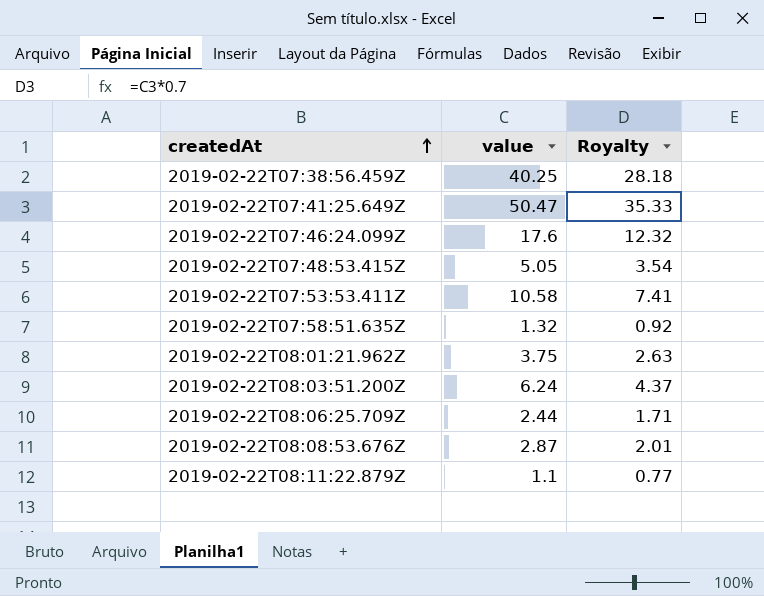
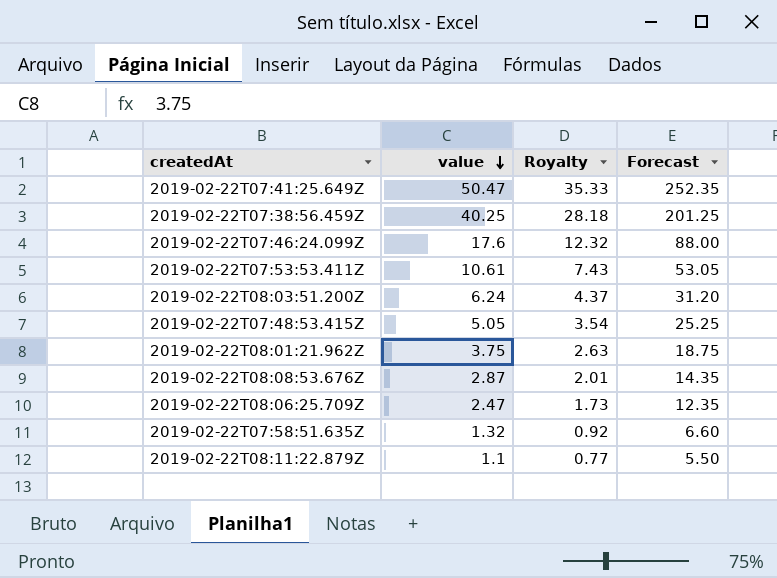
row order: createdAt ascending -> value descending
column Forecast | formula: none -> [value] * 5
2019-02-22T07:53:53.411Z | value: 10.58 -> 10.61
2019-02-22T07:53:53.411Z | Royalty: 7.41 -> 7.43
2019-02-22T08:06:25.709Z | value: 2.44 -> 2.47
2019-02-22T08:06:25.709Z | Royalty: 1.71 -> 1.73

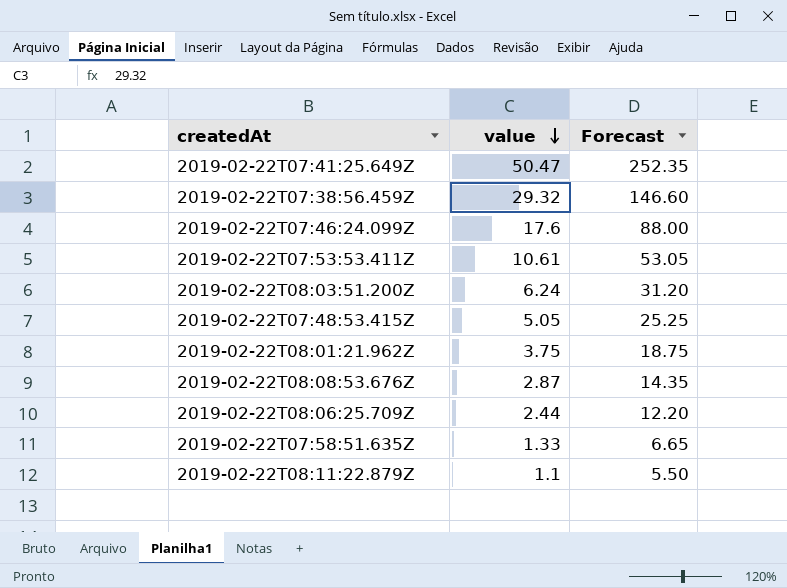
column Royalty | formula: [value] * 0.7 -> none
2019-02-22T07:38:56.459Z | value: 40.25 -> 29.32
2019-02-22T07:38:56.459Z | Forecast: 201.25 -> 146.60
2019-02-22T08:06:25.709Z | value: 2.47 -> 2.44
2019-02-22T08:06:25.709Z | Forecast: 12.35 -> 12.20
2019-02-22T07:58:51.635Z | value: 1.32 -> 1.33
2019-02-22T07:58:51.635Z | Forecast: 6.60 -> 6.65

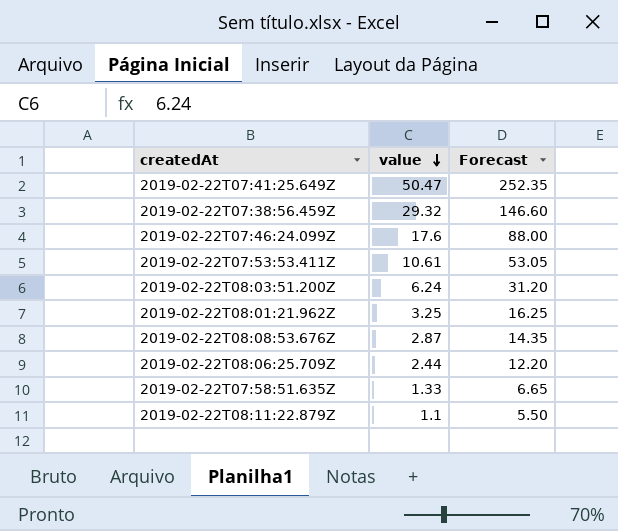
row 2019-02-22T07:48:53.415Z: 5.05 | 25.25 -> none
2019-02-22T08:01:21.962Z | value: 3.75 -> 3.25
2019-02-22T08:01:21.962Z | Forecast: 18.75 -> 16.25

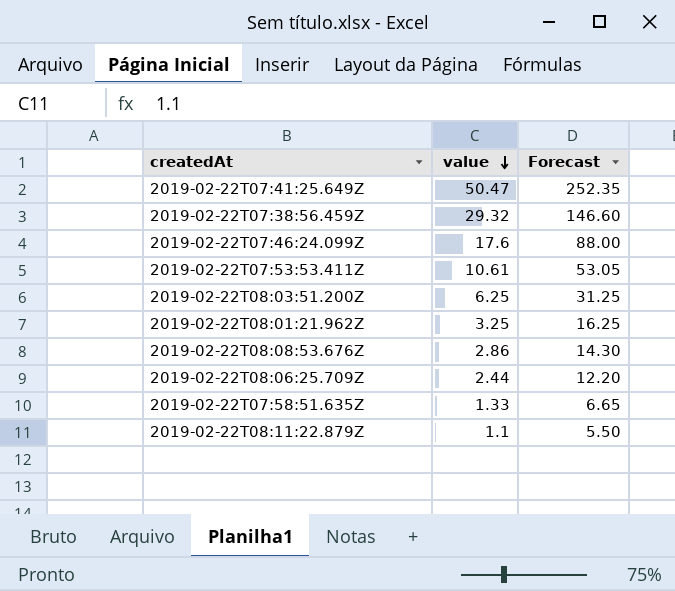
2019-02-22T08:03:51.200Z | value: 6.24 -> 6.25
2019-02-22T08:03:51.200Z | Forecast: 31.20 -> 31.25
2019-02-22T08:08:53.676Z | value: 2.87 -> 2.86
2019-02-22T08:08:53.676Z | Forecast: 14.35 -> 14.30

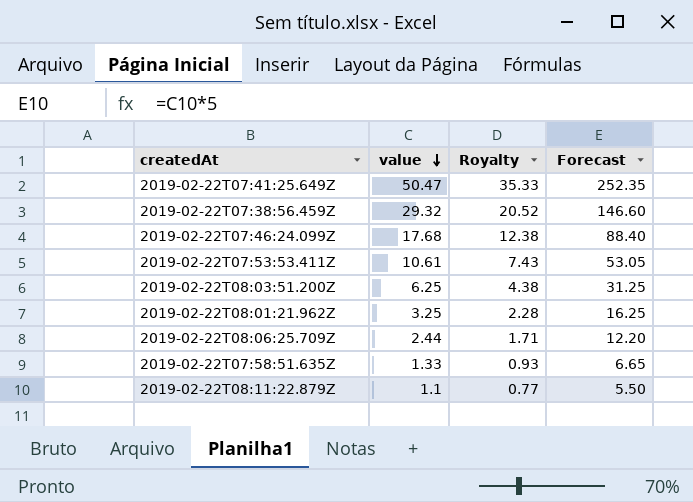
column Royalty | formula: none -> [value] * 0.7
row 2019-02-22T08:08:53.676Z: 2.86 | 14.30 -> none
2019-02-22T07:46:24.099Z | value: 17.6 -> 17.68
2019-02-22T07:46:24.099Z | Forecast: 88.00 -> 88.40

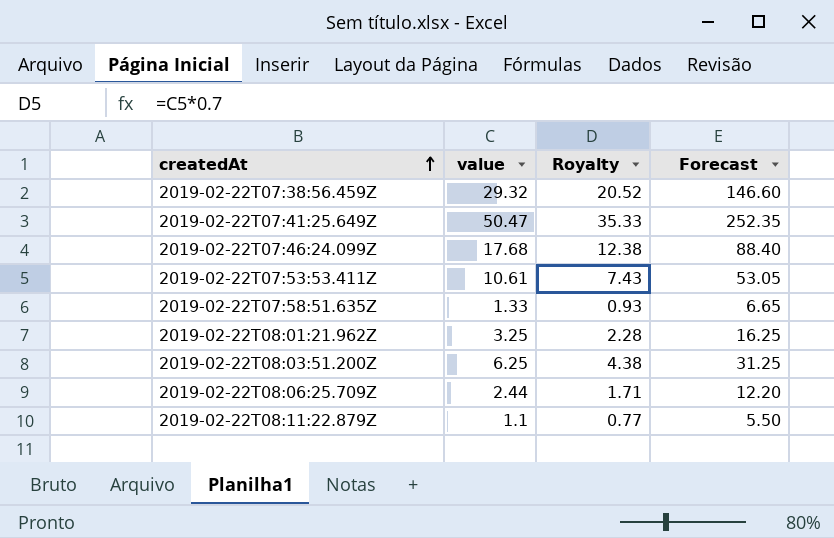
row order: value descending -> createdAt ascending

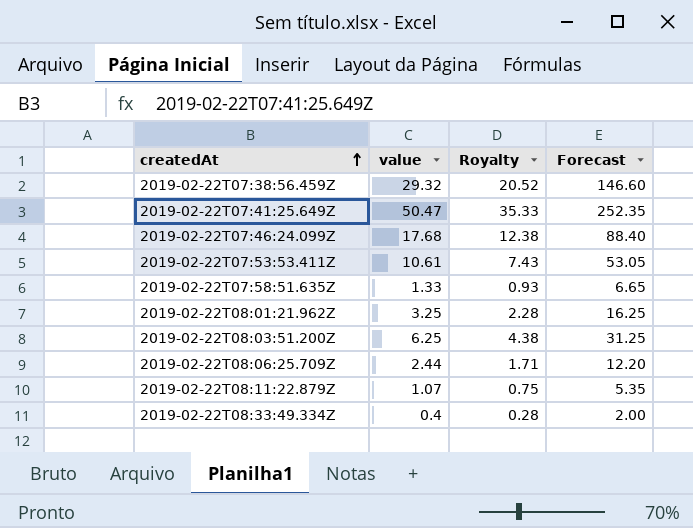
2019-02-22T08:11:22.879Z | value: 1.1 -> 1.07
2019-02-22T08:11:22.879Z | Royalty: 0.77 -> 0.75
2019-02-22T08:11:22.879Z | Forecast: 5.50 -> 5.35
row 2019-02-22T08:33:49.334Z: none -> 0.4 | 0.28 | 2.00

